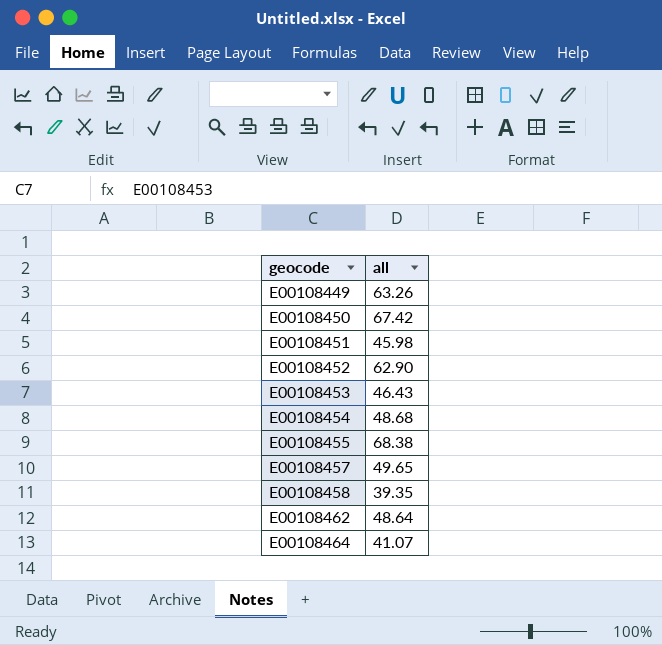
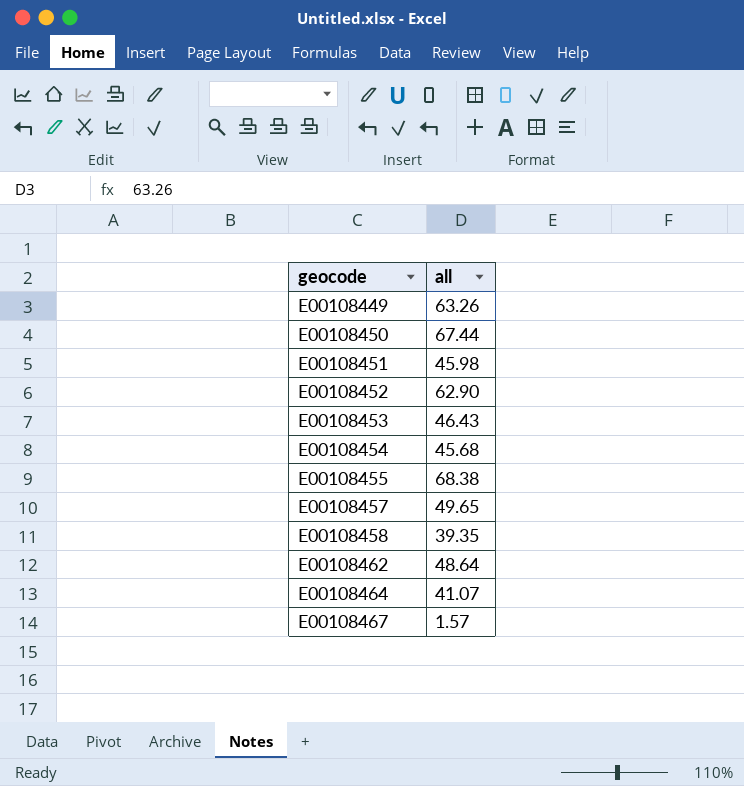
E00108450 | all: 67.42 -> 67.44
E00108454 | all: 48.68 -> 45.68
row E00108467: none -> 1.57

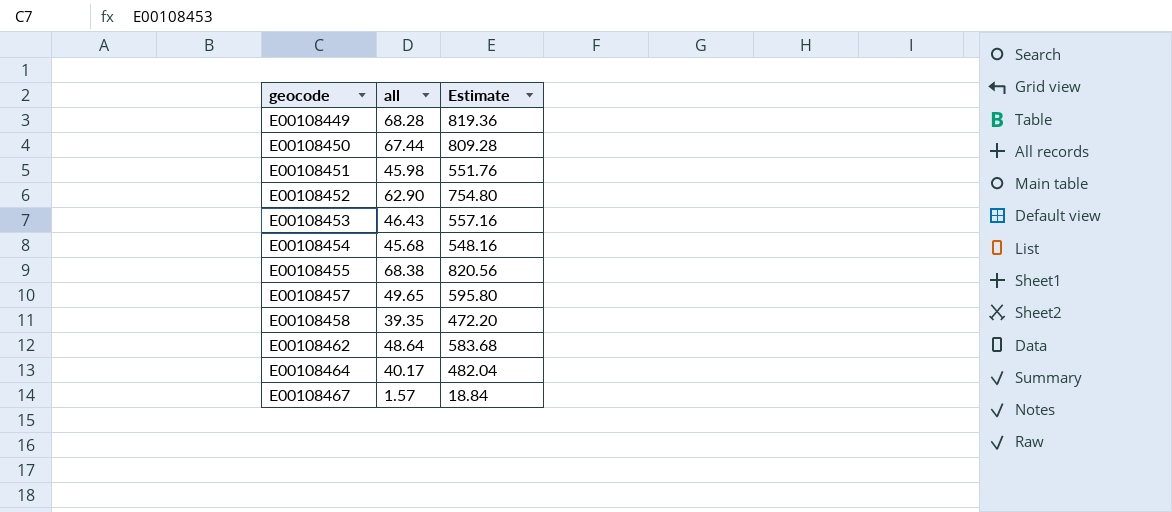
column Estimate | formula: none -> [all] * 12
E00108449 | all: 63.26 -> 68.28
E00108464 | all: 41.07 -> 40.17

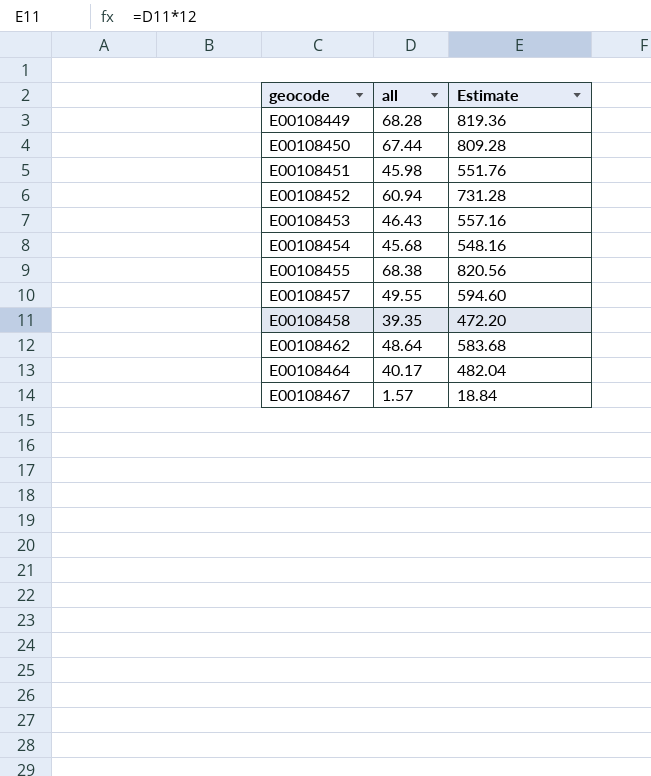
E00108452 | all: 62.90 -> 60.94
E00108452 | Estimate: 754.80 -> 731.28
E00108457 | all: 49.65 -> 49.55
E00108457 | Estimate: 595.80 -> 594.60

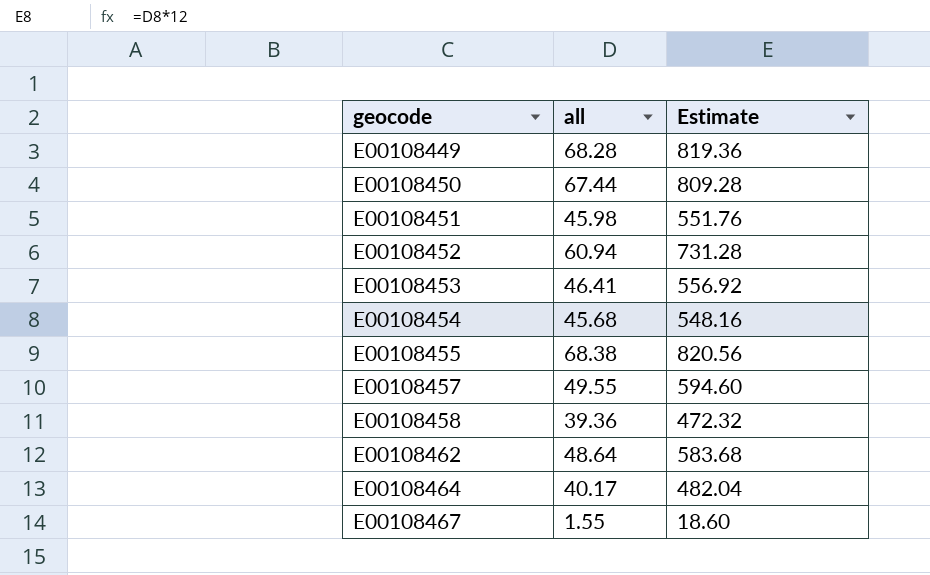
E00108453 | all: 46.43 -> 46.41
E00108453 | Estimate: 557.16 -> 556.92
E00108458 | all: 39.35 -> 39.36
E00108458 | Estimate: 472.20 -> 472.32
E00108467 | all: 1.57 -> 1.55
E00108467 | Estimate: 18.84 -> 18.60

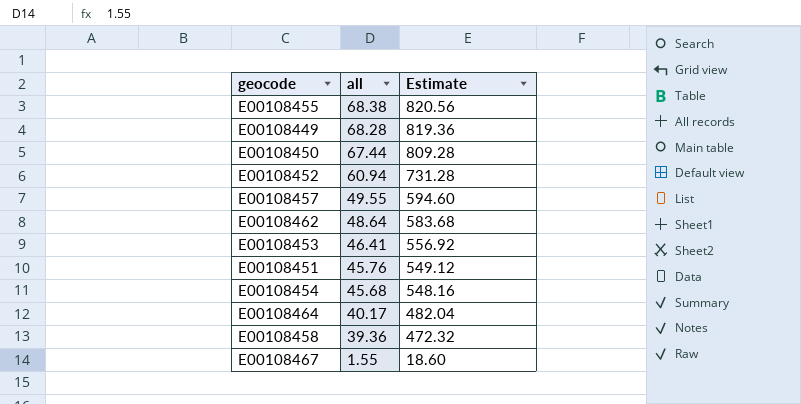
row order: geocode ascending -> all descending
E00108451 | all: 45.98 -> 45.76
E00108451 | Estimate: 551.76 -> 549.12

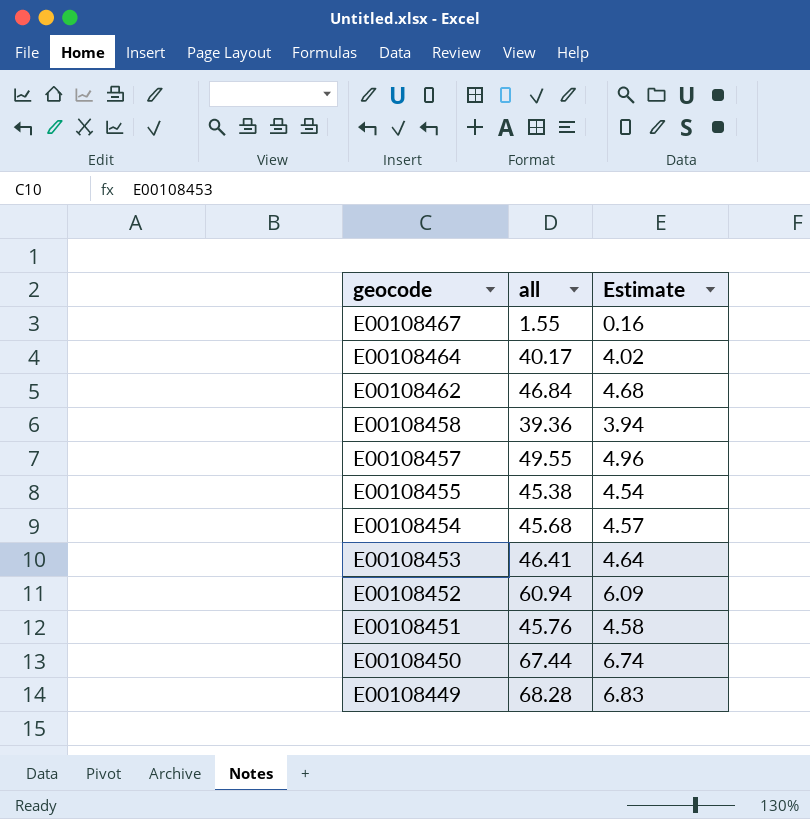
row order: all descending -> geocode descending
column Estimate | formula: [all] * 12 -> [all] * 0.1
E00108462 | all: 48.64 -> 46.84
E00108455 | all: 68.38 -> 45.38

